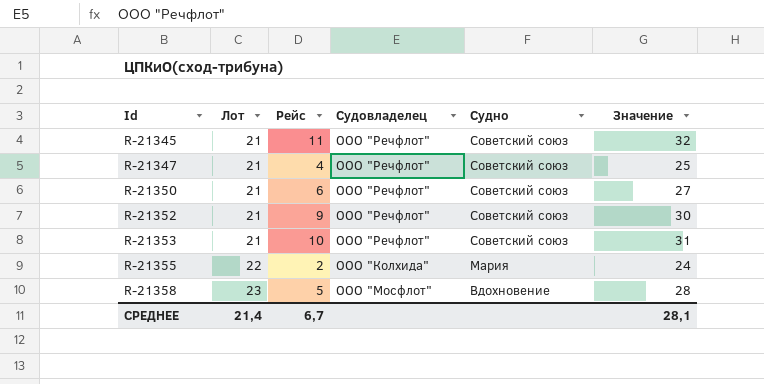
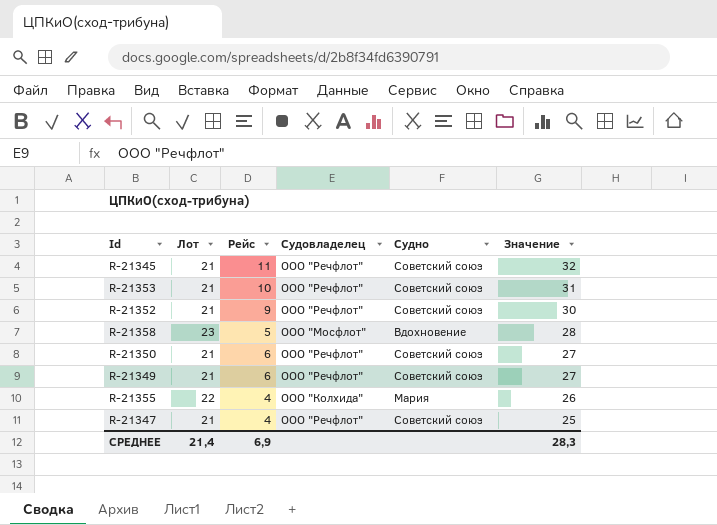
row order: Id ascending -> Значение descending
row R-21349: none -> 21 | 6 | ООО "Речфлот" | Советский союз | 27
R-21355 | Рейс: 2 -> 4
R-21355 | Значение: 24 -> 26
СРЕДНЕЕ | Рейс: 6,7 -> 6,9
СРЕДНЕЕ | Значение: 28,1 -> 28,3

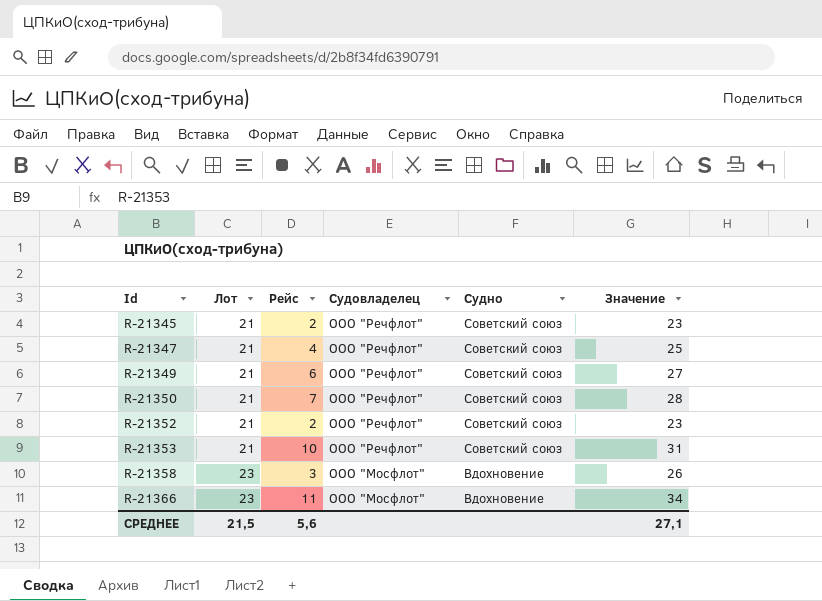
row order: Значение descending -> Id ascending
row R-21355: 22 | 4 | ООО "Колхида" | Мария | 26 -> none
R-21345 | Рейс: 11 -> 2
R-21345 | Значение: 32 -> 23
R-21350 | Рейс: 6 -> 7
R-21350 | Значение: 27 -> 28
R-21352 | Рейс: 9 -> 2
R-21352 | Значение: 30 -> 23
R-21358 | Рейс: 5 -> 3
R-21358 | Значение: 28 -> 26
row R-21366: none -> 23 | 11 | ООО "Мосфлот" | Вдохновение | 34
СРЕДНЕЕ | Лот: 21,4 -> 21,5
СРЕДНЕЕ | Рейс: 6,9 -> 5,6
СРЕДНЕЕ | Значение: 28,3 -> 27,1

